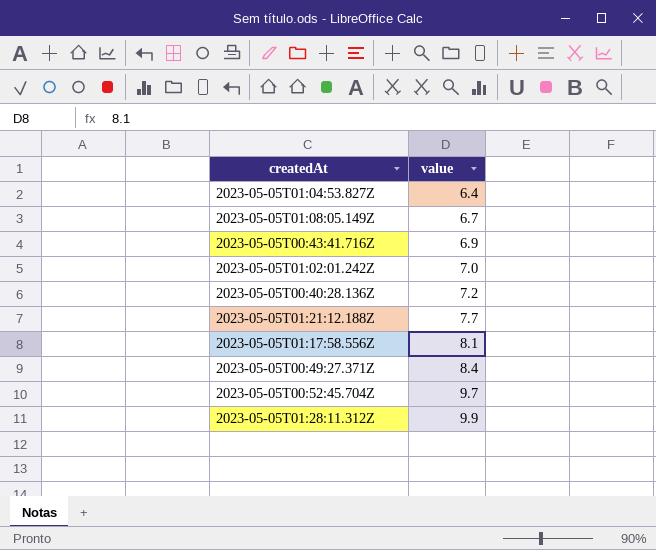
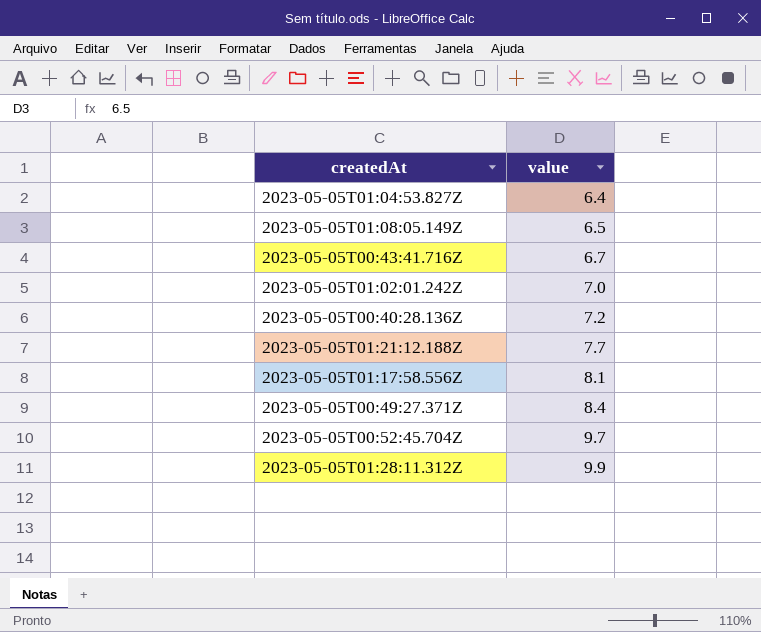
2023-05-05T01:08:05.149Z | value: 6.7 -> 6.5
2023-05-05T00:43:41.716Z | value: 6.9 -> 6.7

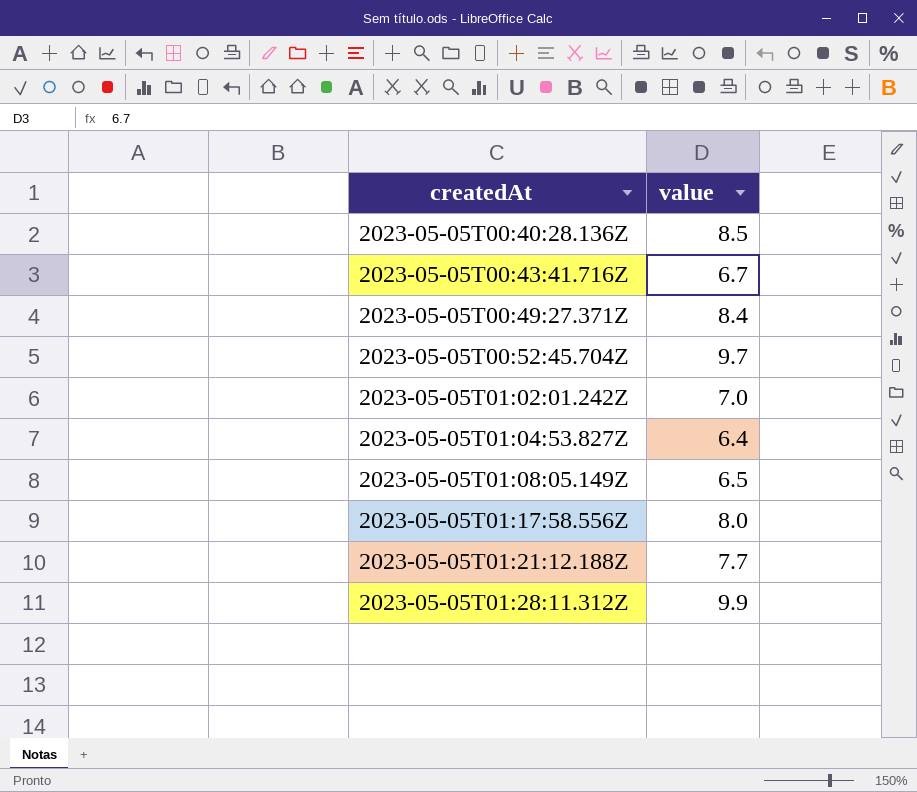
row order: value ascending -> createdAt ascending
2023-05-05T00:40:28.136Z | value: 7.2 -> 8.5
2023-05-05T01:17:58.556Z | value: 8.1 -> 8.0

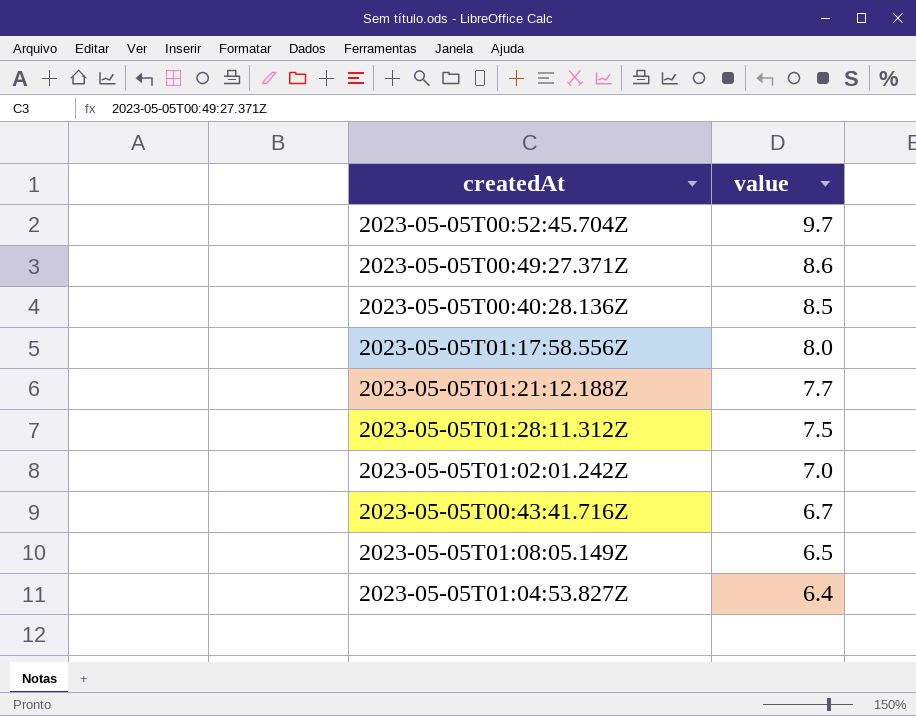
row order: createdAt ascending -> value descending
2023-05-05T00:49:27.371Z | value: 8.4 -> 8.6
2023-05-05T01:28:11.312Z | value: 9.9 -> 7.5

